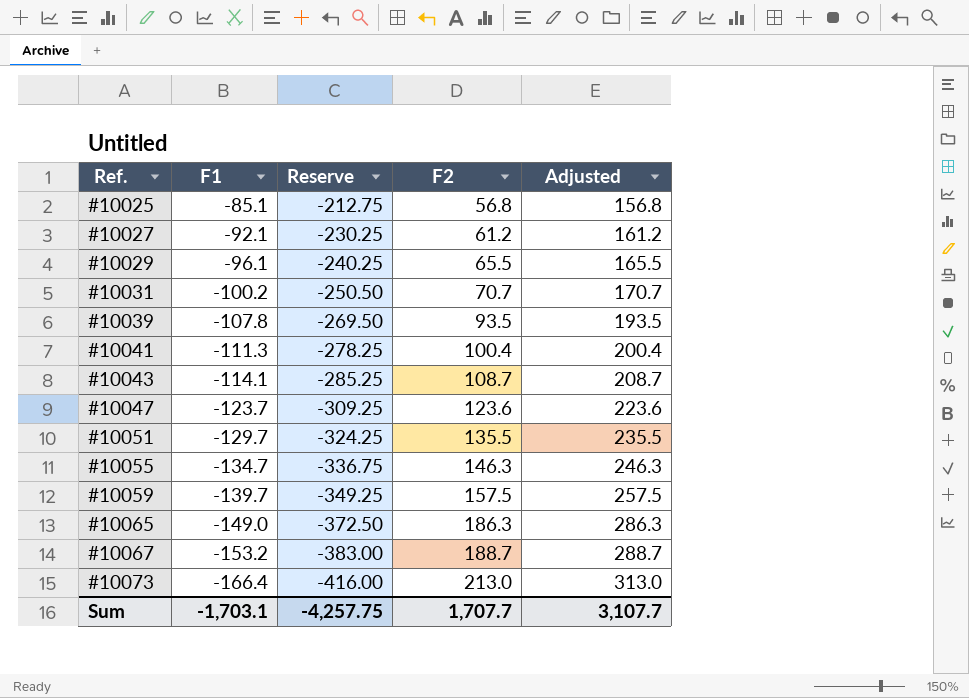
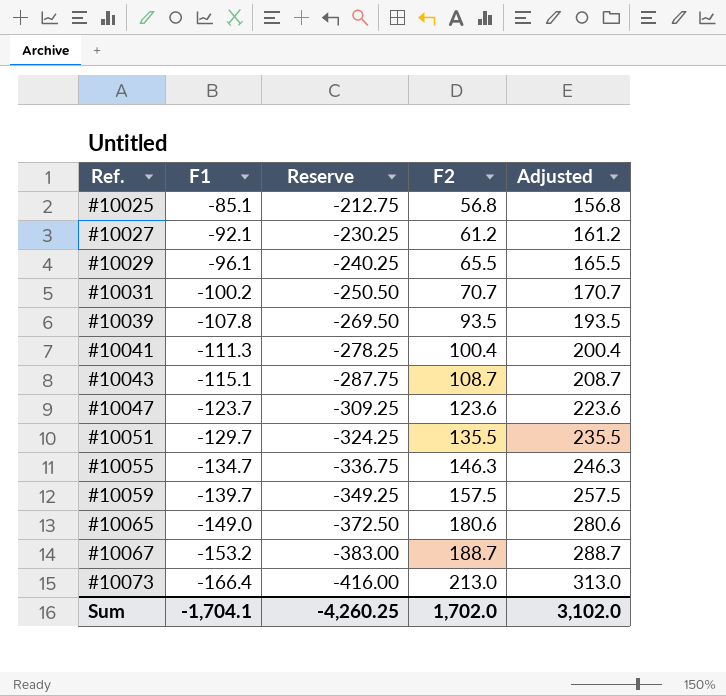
#10043 | F1: -114.1 -> -115.1
#10043 | Reserve: -285.25 -> -287.75
#10065 | F2: 186.3 -> 180.6
#10065 | Adjusted: 286.3 -> 280.6
Sum | F1: -1,703.1 -> -1,704.1
Sum | Reserve: -4,257.75 -> -4,260.25
Sum | F2: 1,707.7 -> 1,702.0
Sum | Adjusted: 3,107.7 -> 3,102.0

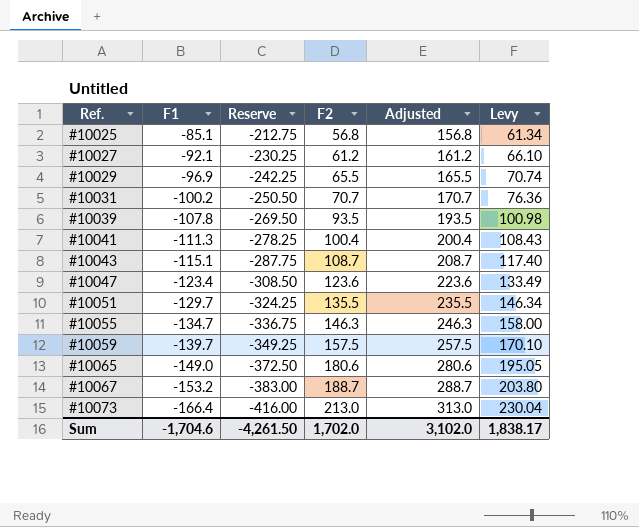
column Levy | formula: none -> [F2] * 1.08
#10029 | F1: -96.1 -> -96.9
#10029 | Reserve: -240.25 -> -242.25
#10047 | F1: -123.7 -> -123.4
#10047 | Reserve: -309.25 -> -308.50
Sum | F1: -1,704.1 -> -1,704.6
Sum | Reserve: -4,260.25 -> -4,261.50

